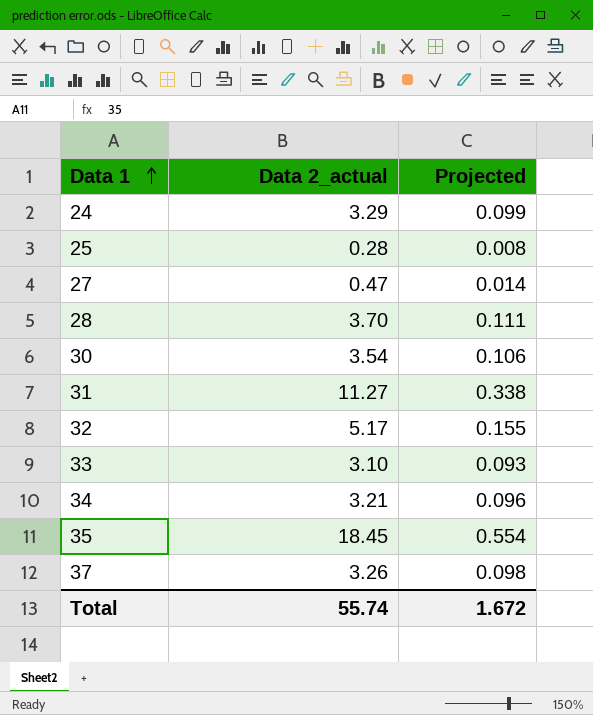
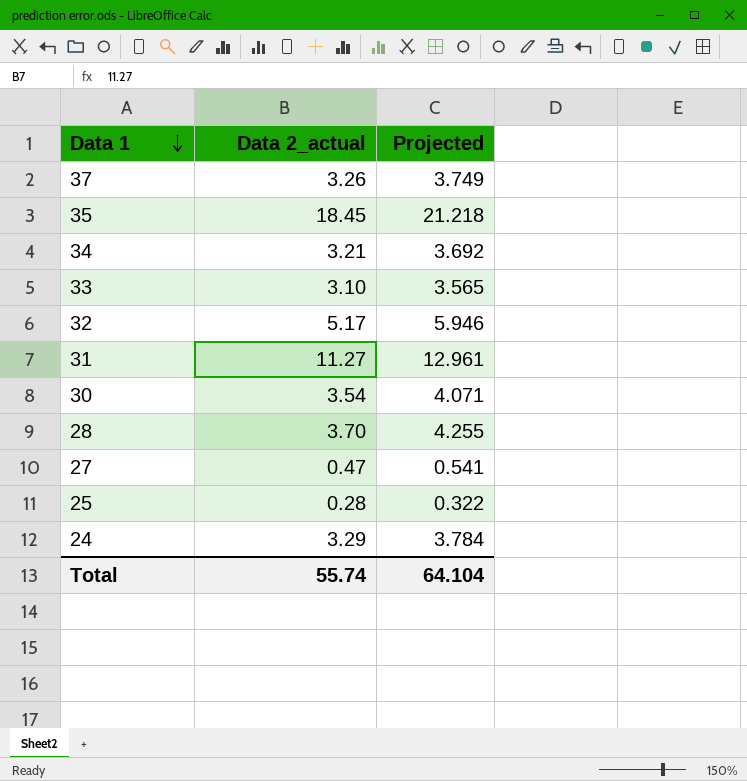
row order: Data 1 ascending -> Data 1 descending
column Projected | formula: [Data 2_actual] * 0.03 -> [Data 2_actual] * 1.15
Total | Projected: 1.672 -> 64.104

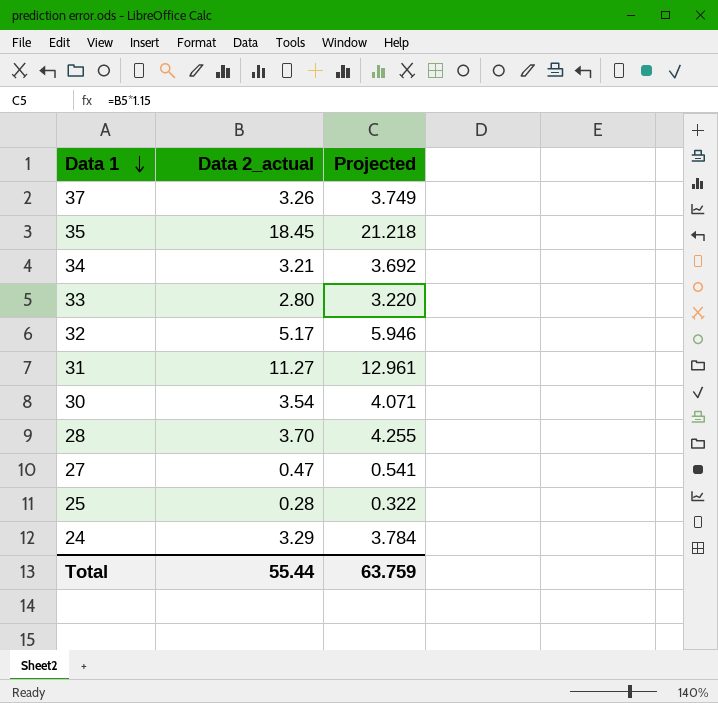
33 | Data 2_actual: 3.10 -> 2.80
33 | Projected: 3.565 -> 3.220
Total | Data 2_actual: 55.74 -> 55.44
Total | Projected: 64.104 -> 63.759

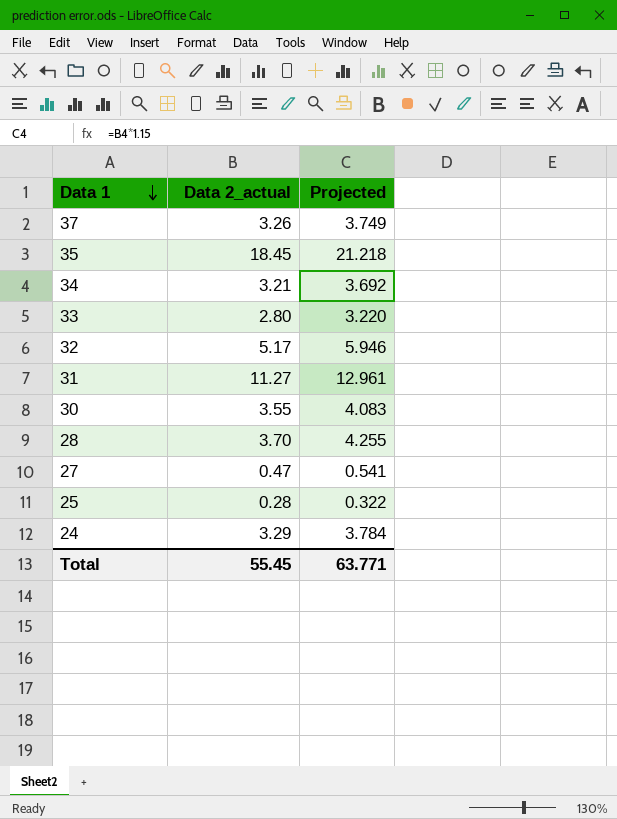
30 | Data 2_actual: 3.54 -> 3.55
30 | Projected: 4.071 -> 4.083
Total | Data 2_actual: 55.44 -> 55.45
Total | Projected: 63.759 -> 63.771

